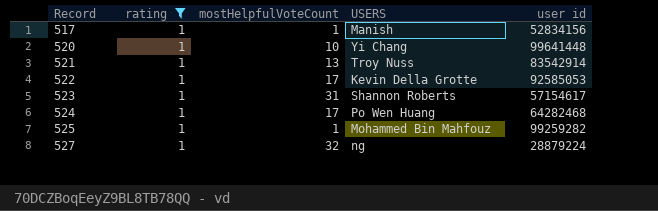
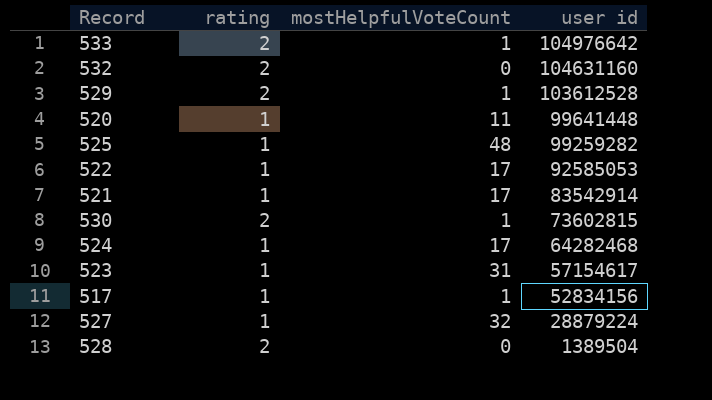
filter: rating = 1 -> none
row order: Record ascending -> user id descending
column USERS | position: 4 -> none
520 | mostHelpfulVoteCount: 10 -> 11
525 | mostHelpfulVoteCount: 1 -> 48
521 | mostHelpfulVoteCount: 13 -> 17

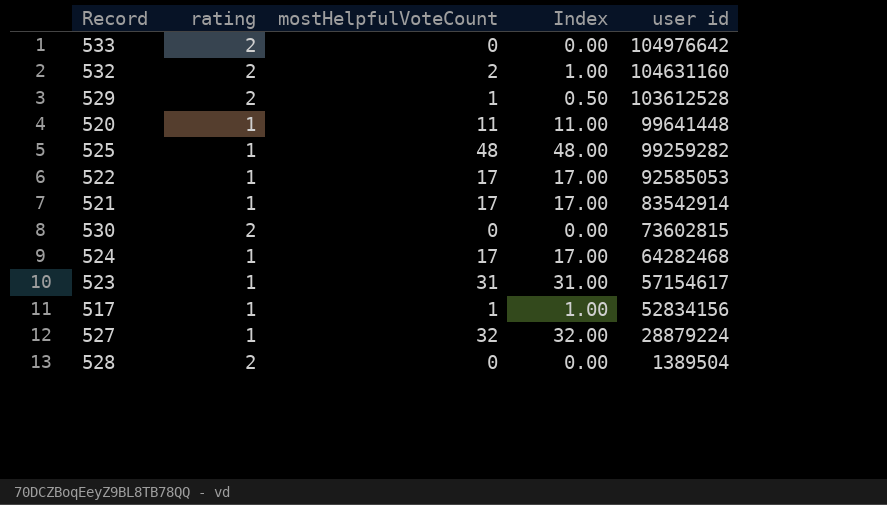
column Index | formula: none -> [mostHelpfulVoteCount] / [rating]
533 | mostHelpfulVoteCount: 1 -> 0
532 | mostHelpfulVoteCount: 0 -> 2
530 | mostHelpfulVoteCount: 1 -> 0

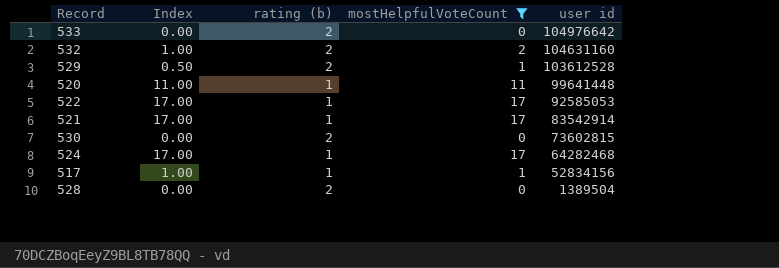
filter: none -> mostHelpfulVoteCount <= 17
column Index | position: 4 -> 2
column name: rating -> rating (b)

